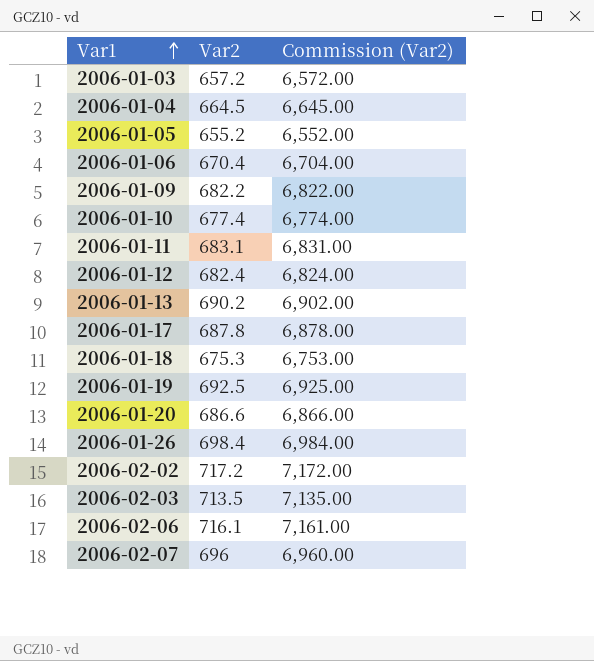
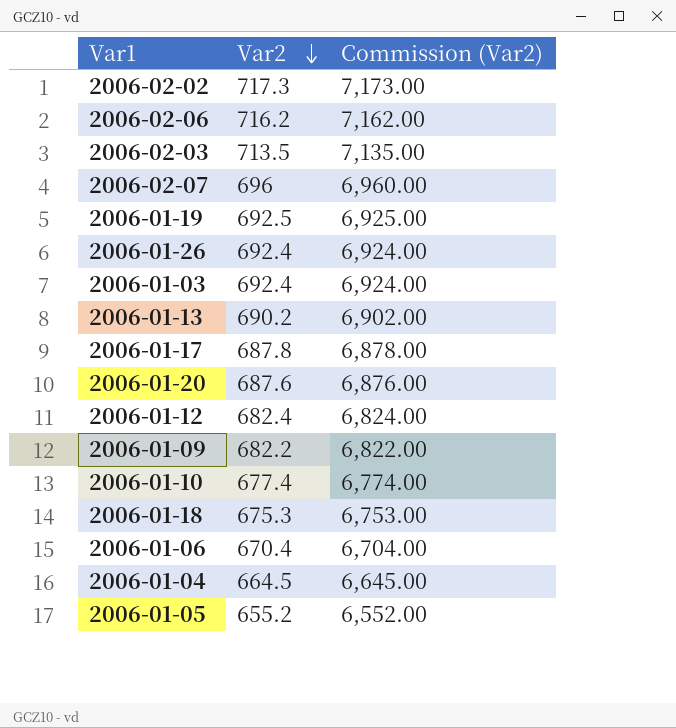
row order: Var1 ascending -> Var2 descending
row 2006-01-11: 683.1 | 6,831.00 -> none
2006-02-02 | Var2: 717.2 -> 717.3
2006-02-02 | Commission (Var2): 7,172.00 -> 7,173.00
2006-02-06 | Var2: 716.1 -> 716.2
2006-02-06 | Commission (Var2): 7,161.00 -> 7,162.00
2006-01-26 | Var2: 698.4 -> 692.4
2006-01-26 | Commission (Var2): 6,984.00 -> 6,924.00
2006-01-03 | Var2: 657.2 -> 692.4
2006-01-03 | Commission (Var2): 6,572.00 -> 6,924.00
2006-01-20 | Var2: 686.6 -> 687.6
2006-01-20 | Commission (Var2): 6,866.00 -> 6,876.00

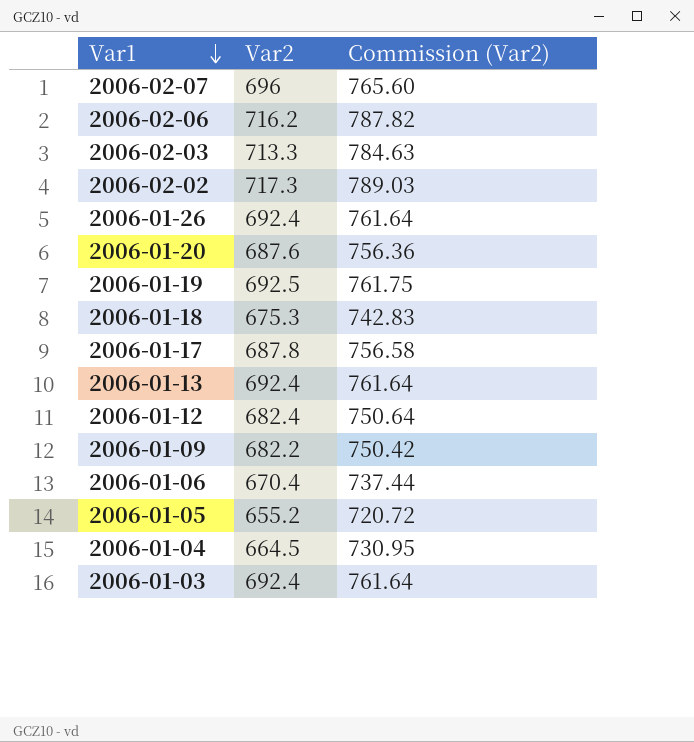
row order: Var2 descending -> Var1 descending
column Commission (Var2) | formula: [Var2] * 10 -> [Var2] * 1.1
row 2006-01-10: 677.4 | 6,774.00 -> none
2006-02-03 | Var2: 713.5 -> 713.3
2006-01-13 | Var2: 690.2 -> 692.4

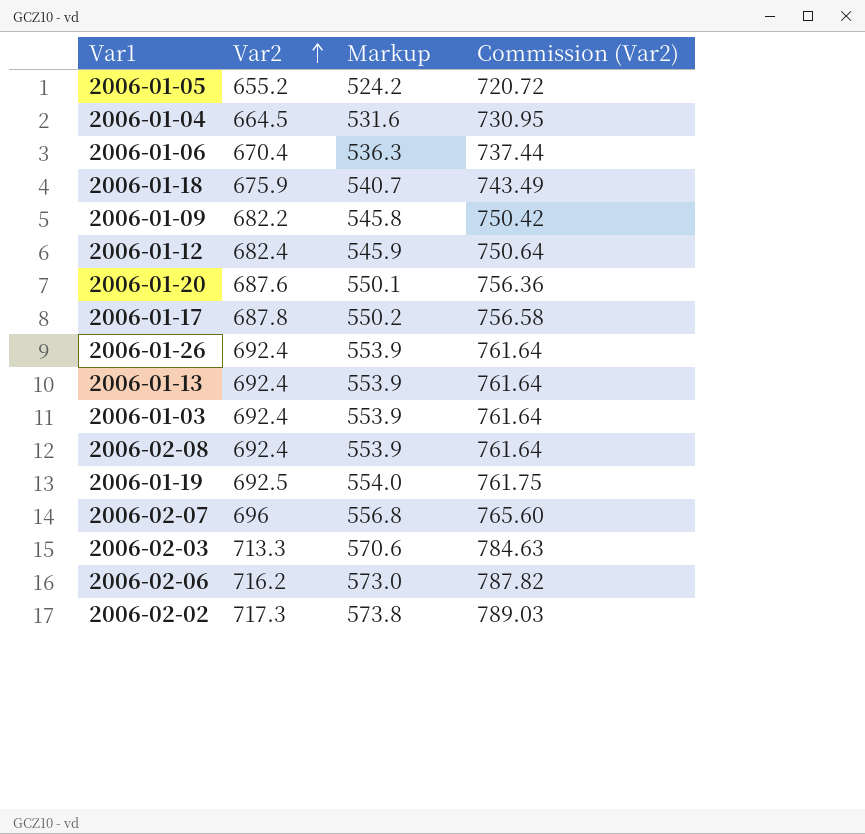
row order: Var1 descending -> Var2 ascending
column Markup | formula: none -> [Var2] * 0.8
2006-01-18 | Var2: 675.3 -> 675.9
2006-01-18 | Commission (Var2): 742.83 -> 743.49
row 2006-02-08: none -> 692.4 | 553.9 | 761.64

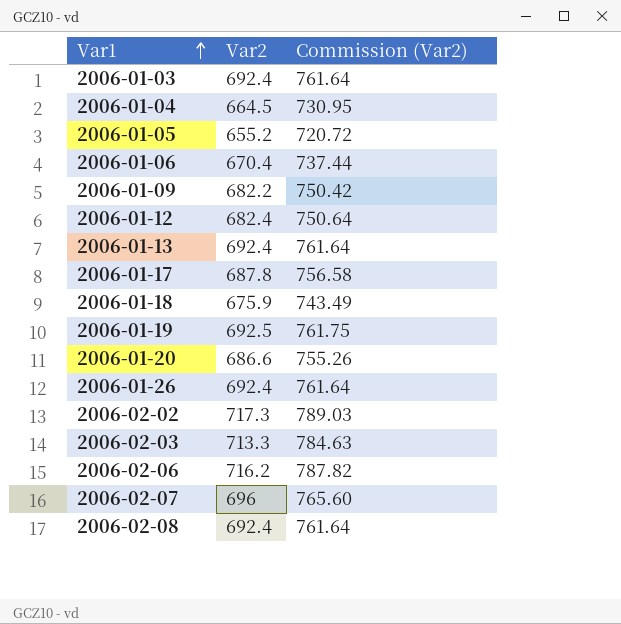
row order: Var2 ascending -> Var1 ascending
column Markup | formula: [Var2] * 0.8 -> none
2006-01-20 | Var2: 687.6 -> 686.6
2006-01-20 | Commission (Var2): 756.36 -> 755.26

